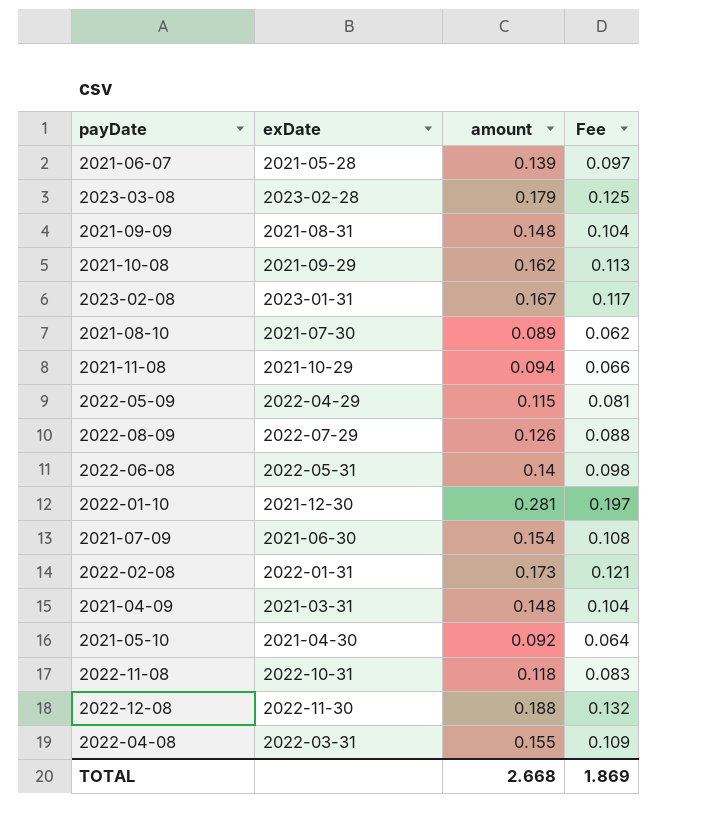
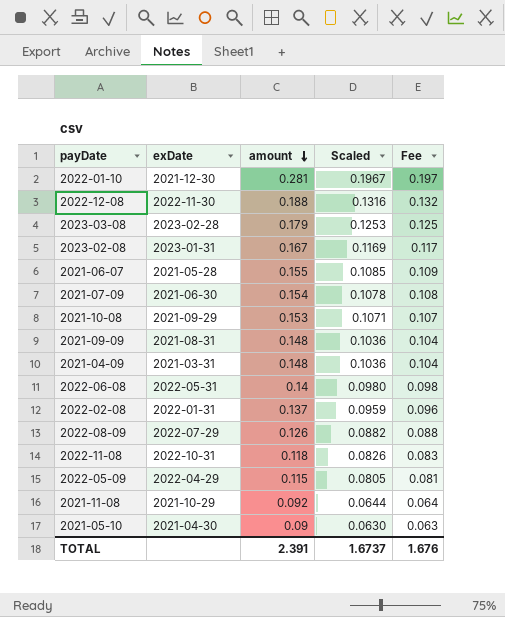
row order: none -> amount descending
column Scaled | formula: none -> [amount] * 0.7
row 2021-08-10: 2021-07-30 | 0.089 | 0.062 -> none
row 2022-04-08: 2022-03-31 | 0.155 | 0.109 -> none
2021-06-07 | amount: 0.139 -> 0.155
2021-06-07 | Fee: 0.097 -> 0.109
2021-10-08 | amount: 0.162 -> 0.153
2021-10-08 | Fee: 0.113 -> 0.107
2022-02-08 | amount: 0.173 -> 0.137
2022-02-08 | Fee: 0.121 -> 0.096
2021-11-08 | amount: 0.094 -> 0.092
2021-11-08 | Fee: 0.066 -> 0.064
2021-05-10 | amount: 0.092 -> 0.09
2021-05-10 | Fee: 0.064 -> 0.063
TOTAL | amount: 2.668 -> 2.391
TOTAL | Fee: 1.869 -> 1.676

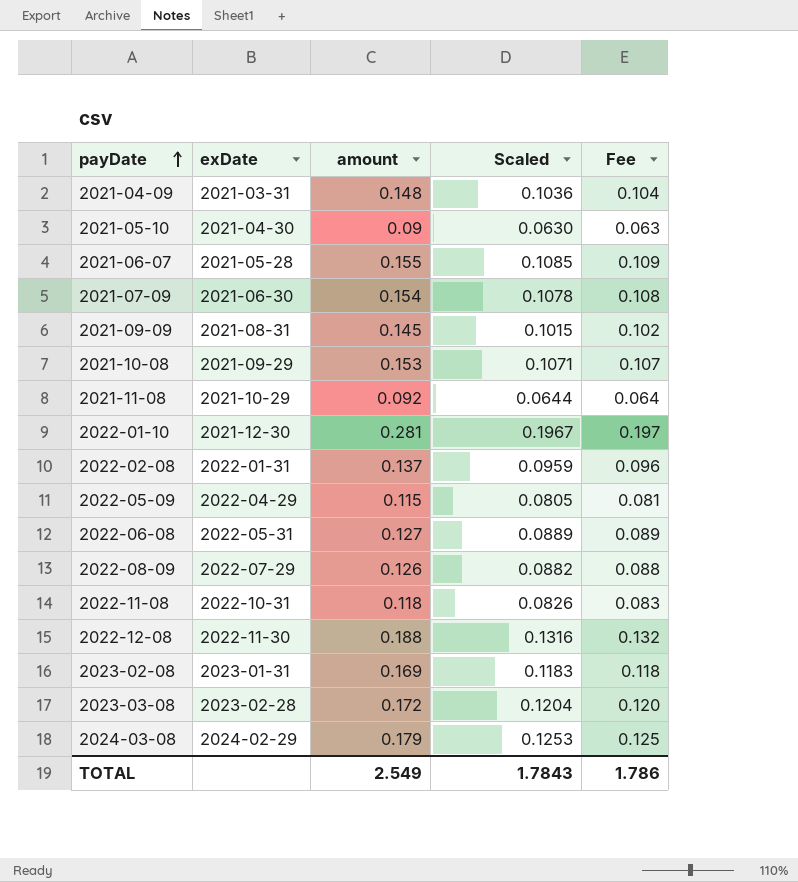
row order: amount descending -> payDate ascending
2021-09-09 | amount: 0.148 -> 0.145
2021-09-09 | Scaled: 0.1036 -> 0.1015
2021-09-09 | Fee: 0.104 -> 0.102
2022-06-08 | amount: 0.14 -> 0.127
2022-06-08 | Scaled: 0.0980 -> 0.0889
2022-06-08 | Fee: 0.098 -> 0.089
2023-02-08 | amount: 0.167 -> 0.169
2023-02-08 | Scaled: 0.1169 -> 0.1183
2023-02-08 | Fee: 0.117 -> 0.118
2023-03-08 | amount: 0.179 -> 0.172
2023-03-08 | Scaled: 0.1253 -> 0.1204
2023-03-08 | Fee: 0.125 -> 0.120
row 2024-03-08: none -> 2024-02-29 | 0.179 | 0.1253 | 0.125
TOTAL | amount: 2.391 -> 2.549
TOTAL | Scaled: 1.6737 -> 1.7843
TOTAL | Fee: 1.676 -> 1.786

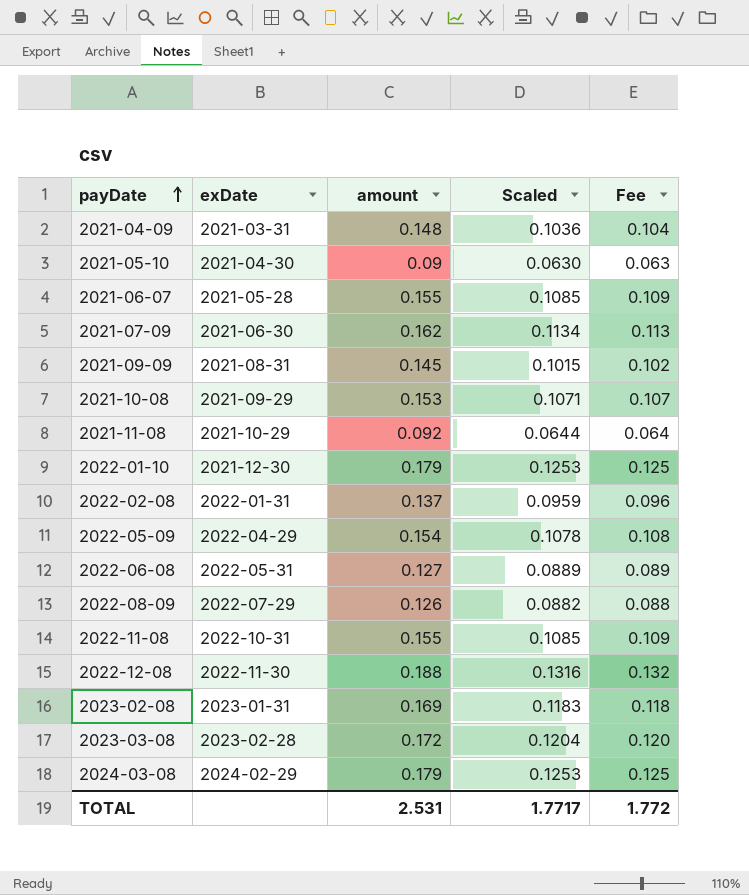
2021-07-09 | amount: 0.154 -> 0.162
2021-07-09 | Scaled: 0.1078 -> 0.1134
2021-07-09 | Fee: 0.108 -> 0.113
2022-01-10 | amount: 0.281 -> 0.179
2022-01-10 | Scaled: 0.1967 -> 0.1253
2022-01-10 | Fee: 0.197 -> 0.125
2022-05-09 | amount: 0.115 -> 0.154
2022-05-09 | Scaled: 0.0805 -> 0.1078
2022-05-09 | Fee: 0.081 -> 0.108
2022-11-08 | amount: 0.118 -> 0.155
2022-11-08 | Scaled: 0.0826 -> 0.1085
2022-11-08 | Fee: 0.083 -> 0.109
TOTAL | amount: 2.549 -> 2.531
TOTAL | Scaled: 1.7843 -> 1.7717
TOTAL | Fee: 1.786 -> 1.772

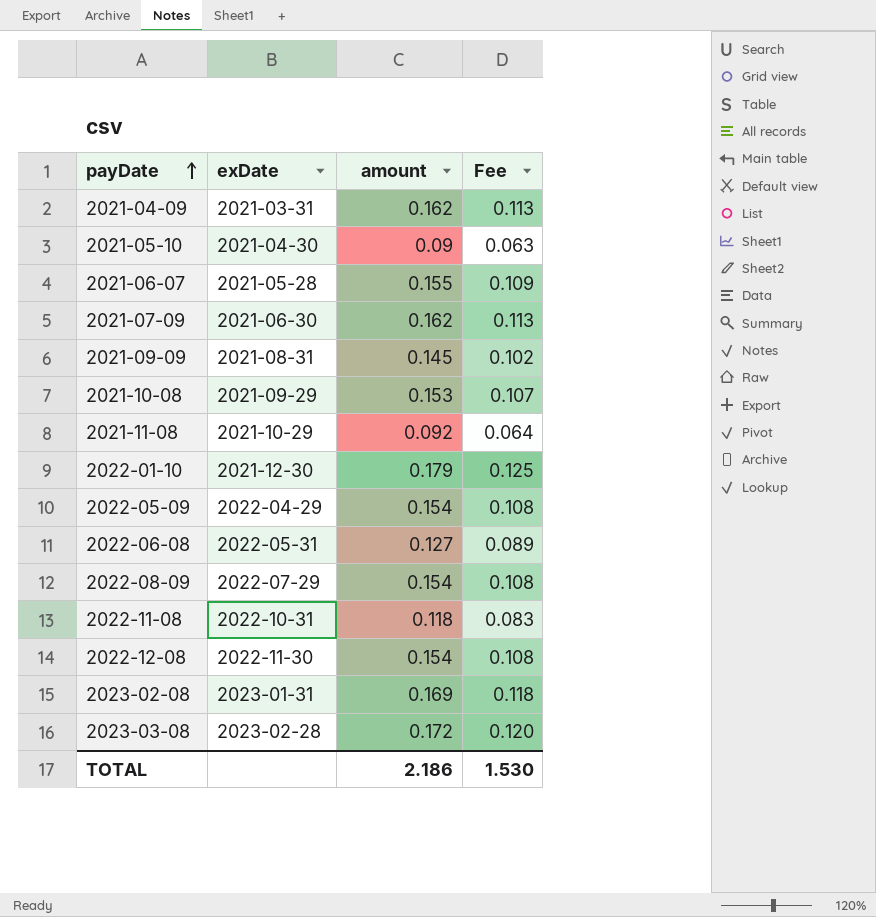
column Scaled | formula: [amount] * 0.7 -> none
row 2022-02-08: 2022-01-31 | 0.137 | 0.0959 | 0.096 -> none
row 2024-03-08: 2024-02-29 | 0.179 | 0.1253 | 0.125 -> none
2021-04-09 | amount: 0.148 -> 0.162
2021-04-09 | Fee: 0.104 -> 0.113
2022-08-09 | amount: 0.126 -> 0.154
2022-08-09 | Fee: 0.088 -> 0.108
2022-11-08 | amount: 0.155 -> 0.118
2022-11-08 | Fee: 0.109 -> 0.083
2022-12-08 | amount: 0.188 -> 0.154
2022-12-08 | Fee: 0.132 -> 0.108
TOTAL | amount: 2.531 -> 2.186
TOTAL | Fee: 1.772 -> 1.530

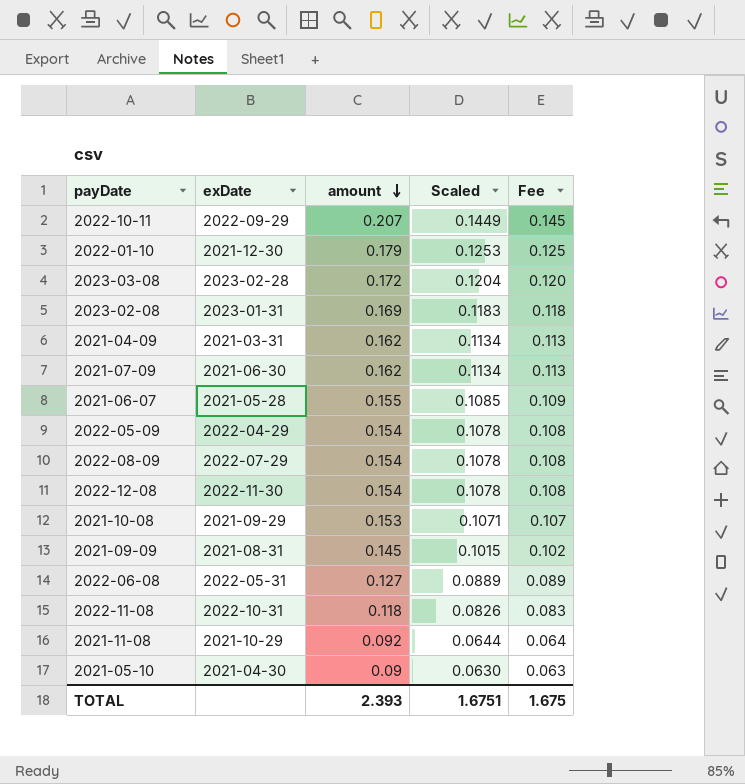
row order: payDate ascending -> amount descending
column Scaled | formula: none -> [amount] * 0.7
row 2022-10-11: none -> 2022-09-29 | 0.207 | 0.1449 | 0.145
TOTAL | amount: 2.186 -> 2.393
TOTAL | Fee: 1.530 -> 1.675

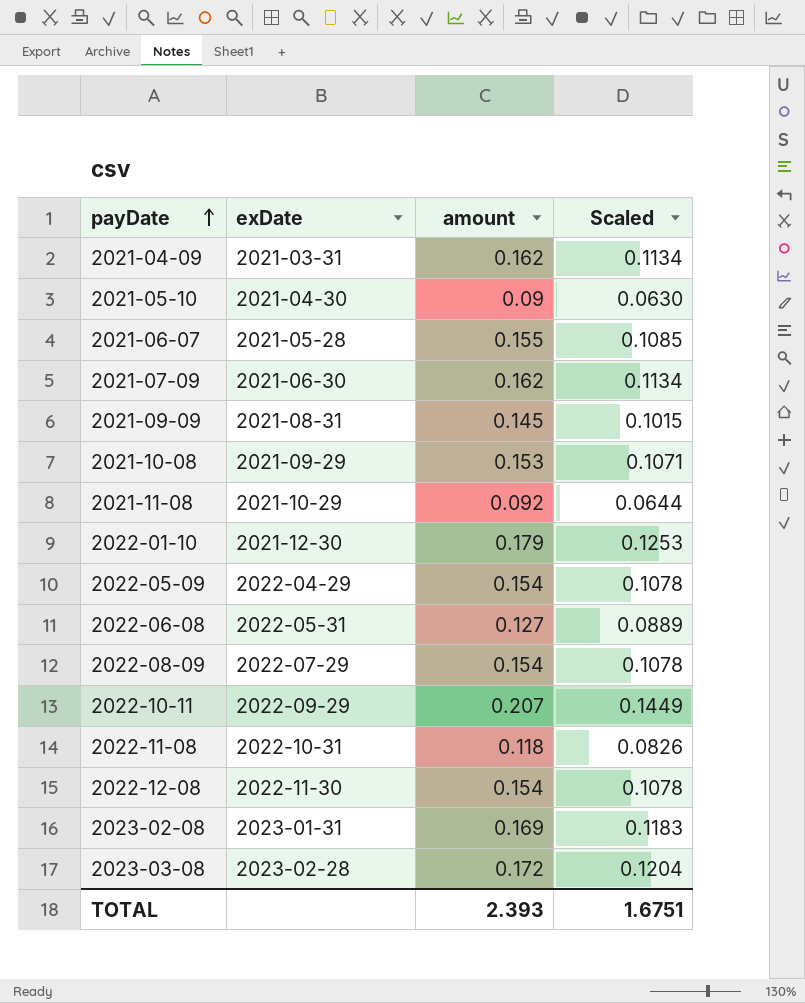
row order: amount descending -> payDate ascending
column Fee | formula: [amount] * 0.7 -> none

